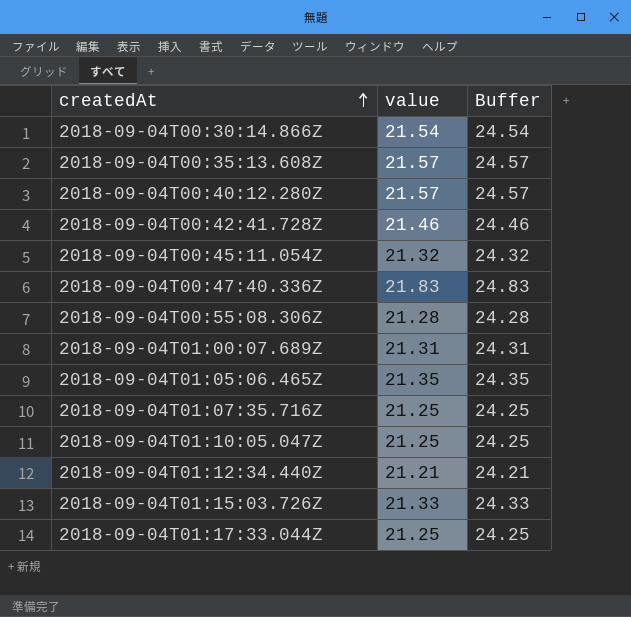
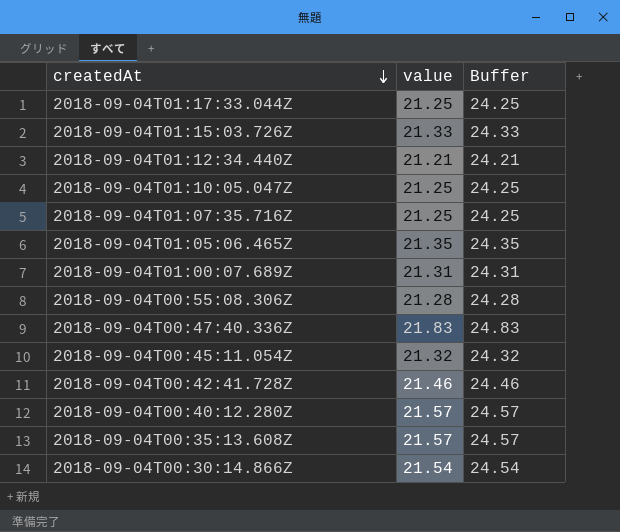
row order: createdAt ascending -> createdAt descending

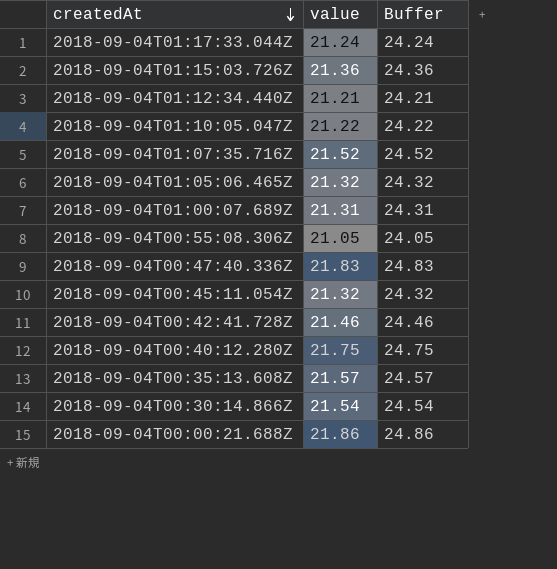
2018-09-04T01:17:33.044Z | value: 21.25 -> 21.24
2018-09-04T01:17:33.044Z | Buffer: 24.25 -> 24.24
2018-09-04T01:15:03.726Z | value: 21.33 -> 21.36
2018-09-04T01:15:03.726Z | Buffer: 24.33 -> 24.36
2018-09-04T01:10:05.047Z | value: 21.25 -> 21.22
2018-09-04T01:10:05.047Z | Buffer: 24.25 -> 24.22
2018-09-04T01:07:35.716Z | value: 21.25 -> 21.52
2018-09-04T01:07:35.716Z | Buffer: 24.25 -> 24.52
2018-09-04T01:05:06.465Z | value: 21.35 -> 21.32
2018-09-04T01:05:06.465Z | Buffer: 24.35 -> 24.32
2018-09-04T00:55:08.306Z | value: 21.28 -> 21.05
2018-09-04T00:55:08.306Z | Buffer: 24.28 -> 24.05
2018-09-04T00:40:12.280Z | value: 21.57 -> 21.75
2018-09-04T00:40:12.280Z | Buffer: 24.57 -> 24.75
row 2018-09-04T00:00:21.688Z: none -> 21.86 | 24.86

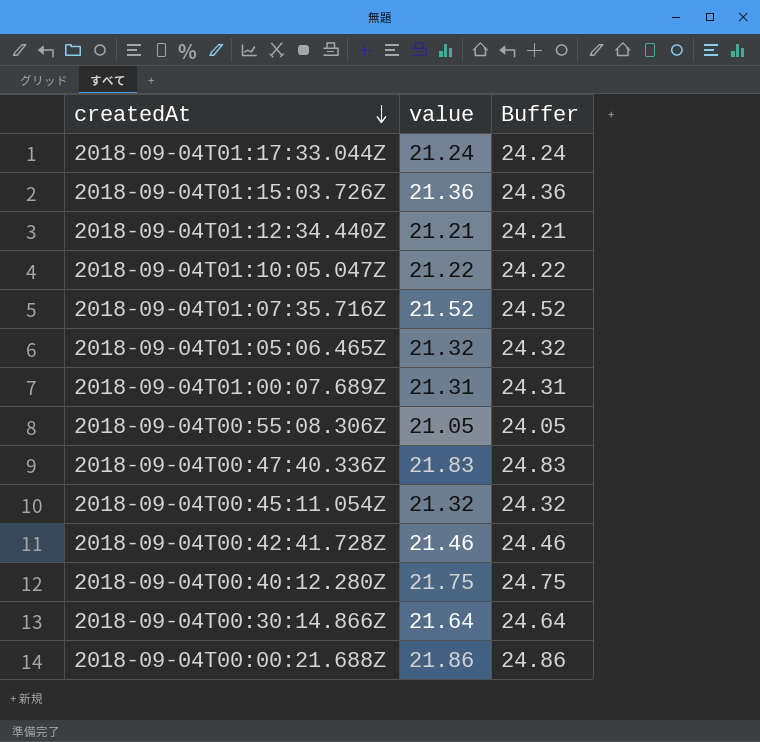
row 2018-09-04T00:35:13.608Z: 21.57 | 24.57 -> none
2018-09-04T00:30:14.866Z | value: 21.54 -> 21.64
2018-09-04T00:30:14.866Z | Buffer: 24.54 -> 24.64

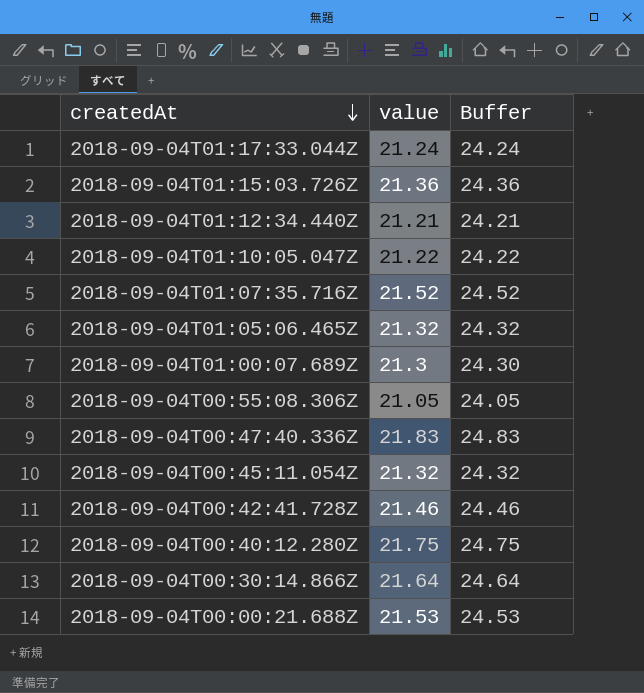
2018-09-04T01:00:07.689Z | value: 21.31 -> 21.3
2018-09-04T01:00:07.689Z | Buffer: 24.31 -> 24.30
2018-09-04T00:00:21.688Z | value: 21.86 -> 21.53
2018-09-04T00:00:21.688Z | Buffer: 24.86 -> 24.53

